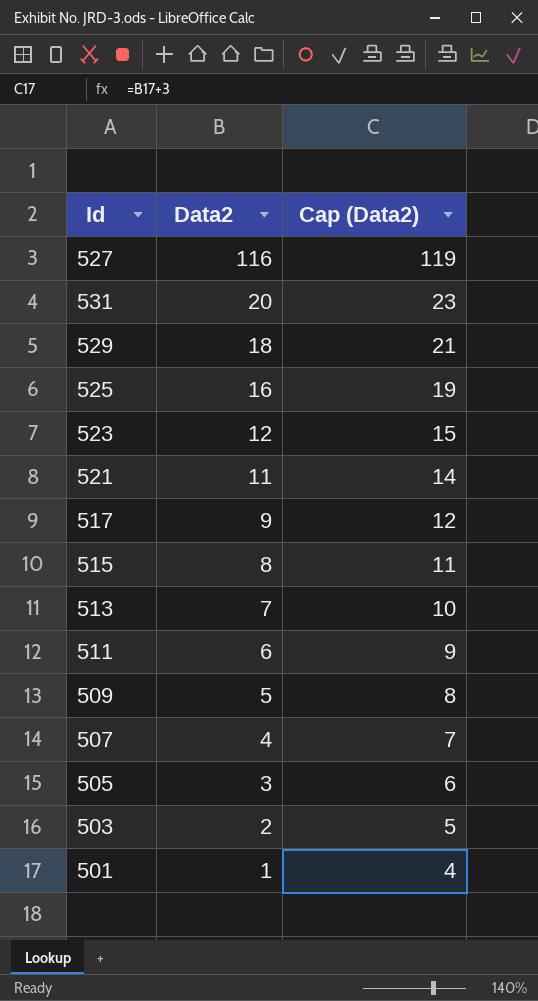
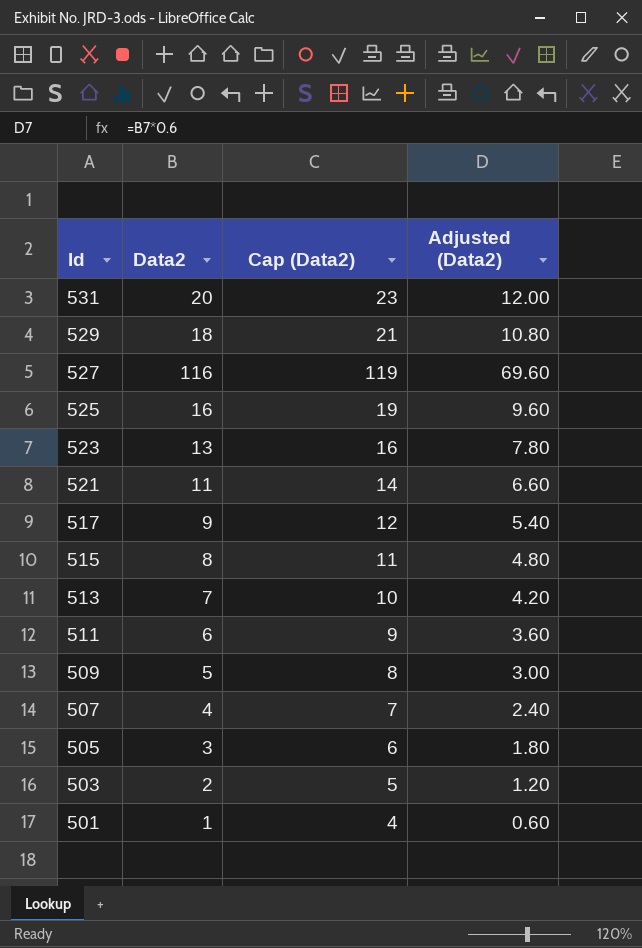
row order: Data2 descending -> Id descending
column Adjusted (Data2) | formula: none -> [Data2] * 0.6
523 | Data2: 12 -> 13
523 | Cap (Data2): 15 -> 16

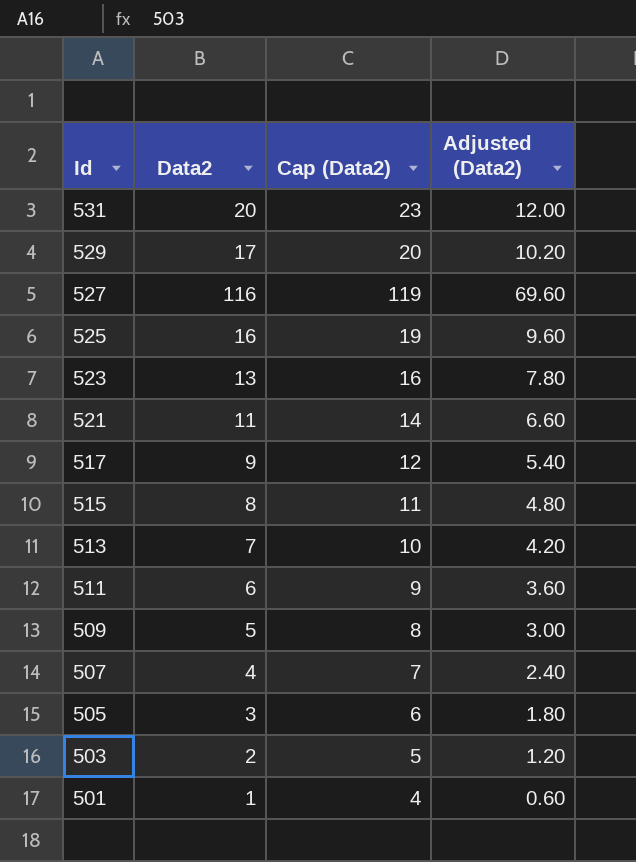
529 | Data2: 18 -> 17
529 | Cap (Data2): 21 -> 20
529 | Adjusted (Data2): 10.80 -> 10.20

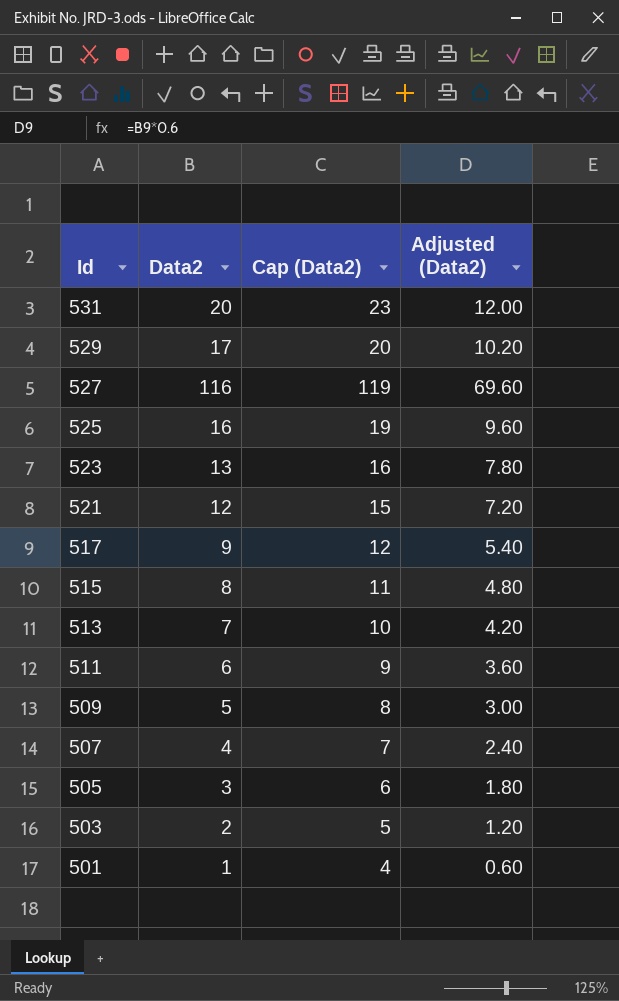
521 | Data2: 11 -> 12
521 | Cap (Data2): 14 -> 15
521 | Adjusted (Data2): 6.60 -> 7.20

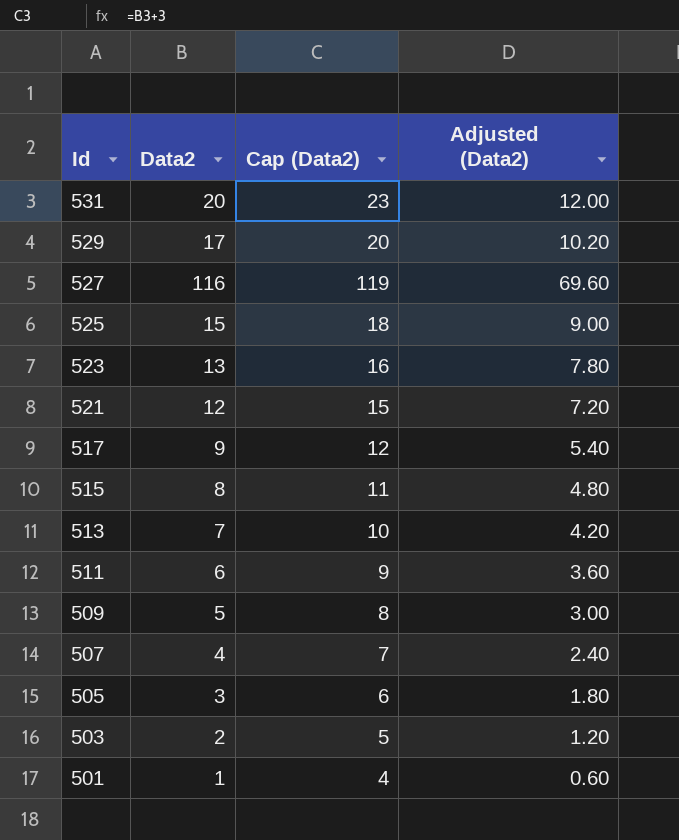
525 | Data2: 16 -> 15
525 | Cap (Data2): 19 -> 18
525 | Adjusted (Data2): 9.60 -> 9.00

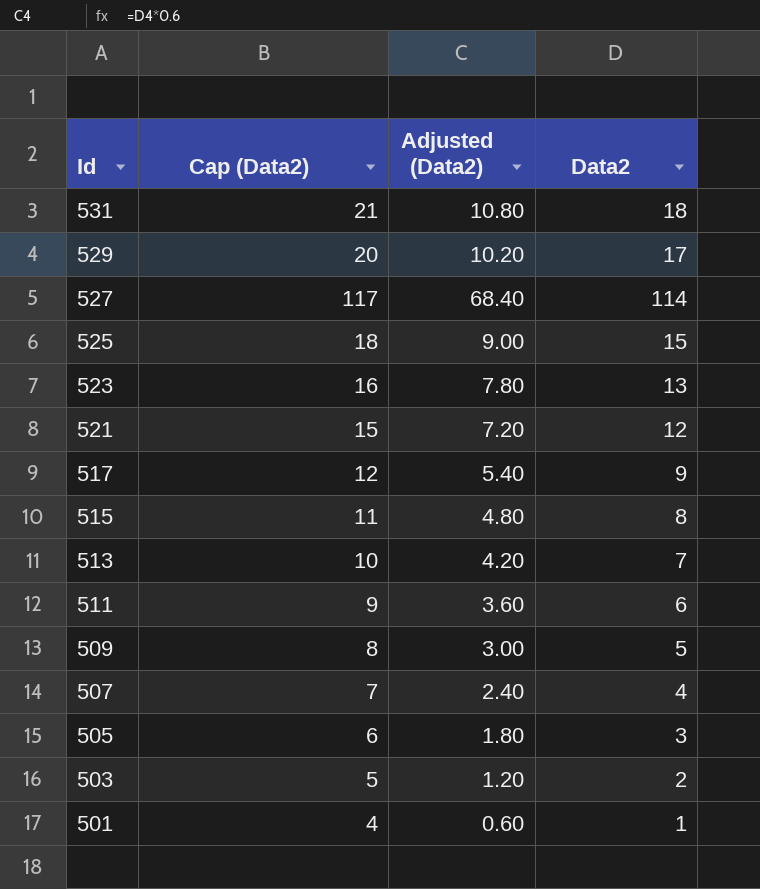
column Data2 | position: 2 -> 4
531 | Cap (Data2): 23 -> 21
531 | Adjusted (Data2): 12.00 -> 10.80
531 | Data2: 20 -> 18
527 | Cap (Data2): 119 -> 117
527 | Adjusted (Data2): 69.60 -> 68.40
527 | Data2: 116 -> 114

